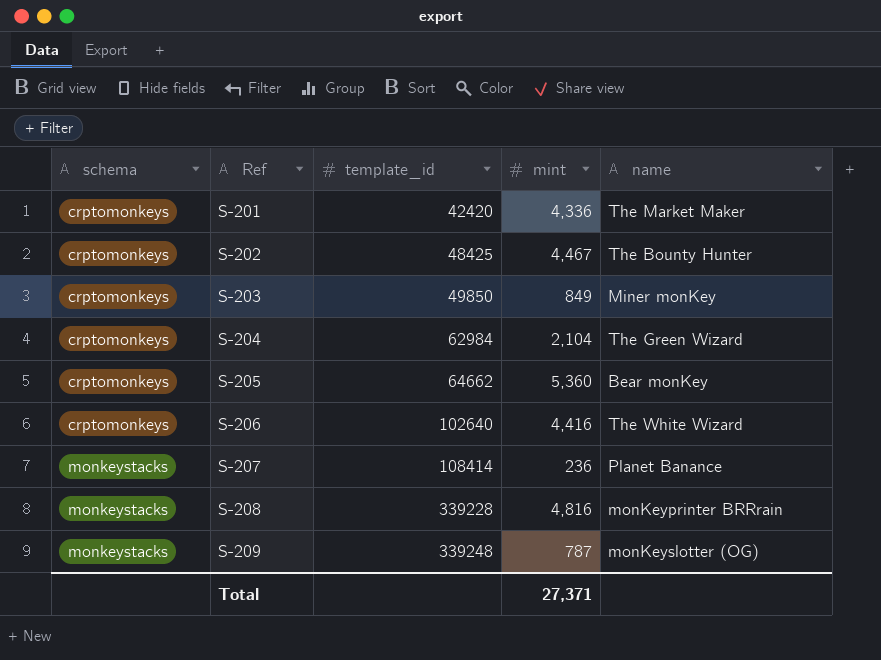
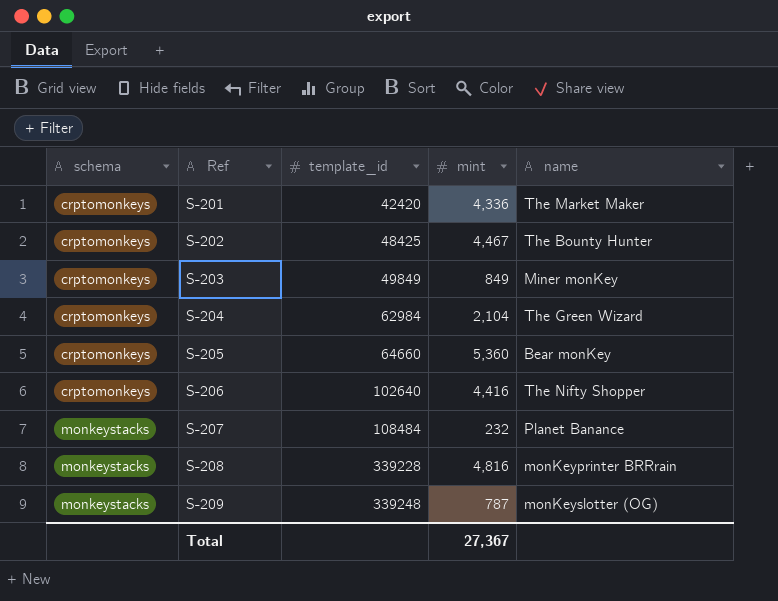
S-203 | template_id: 49850 -> 49849
S-205 | template_id: 64662 -> 64660
S-206 | name: The White Wizard -> The Nifty Shopper
S-207 | template_id: 108414 -> 108484
S-207 | mint: 236 -> 232
Total | mint: 27,371 -> 27,367

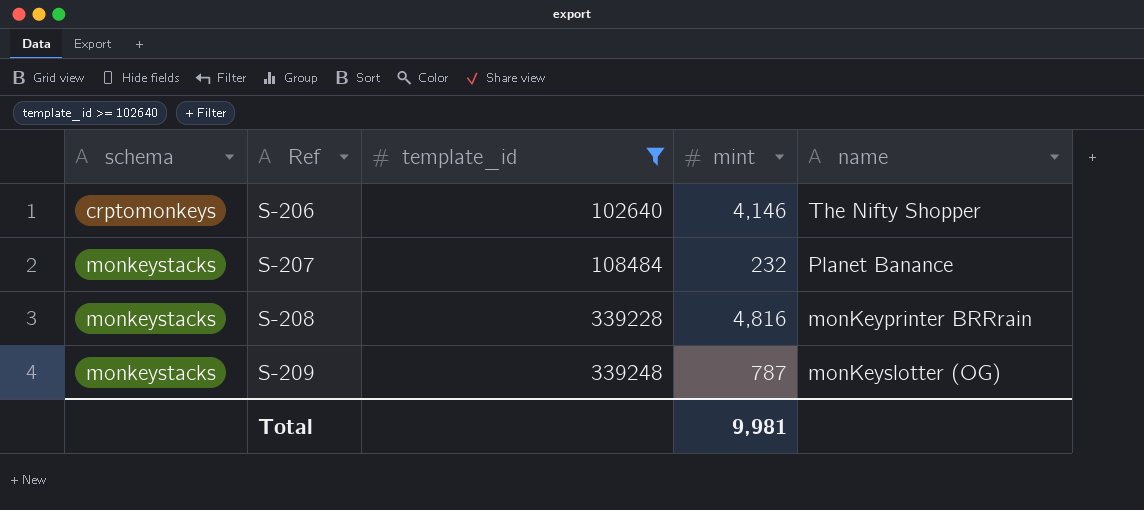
filter: none -> template_id >= 102640
S-206 | mint: 4,416 -> 4,146
Total | mint: 27,367 -> 9,981

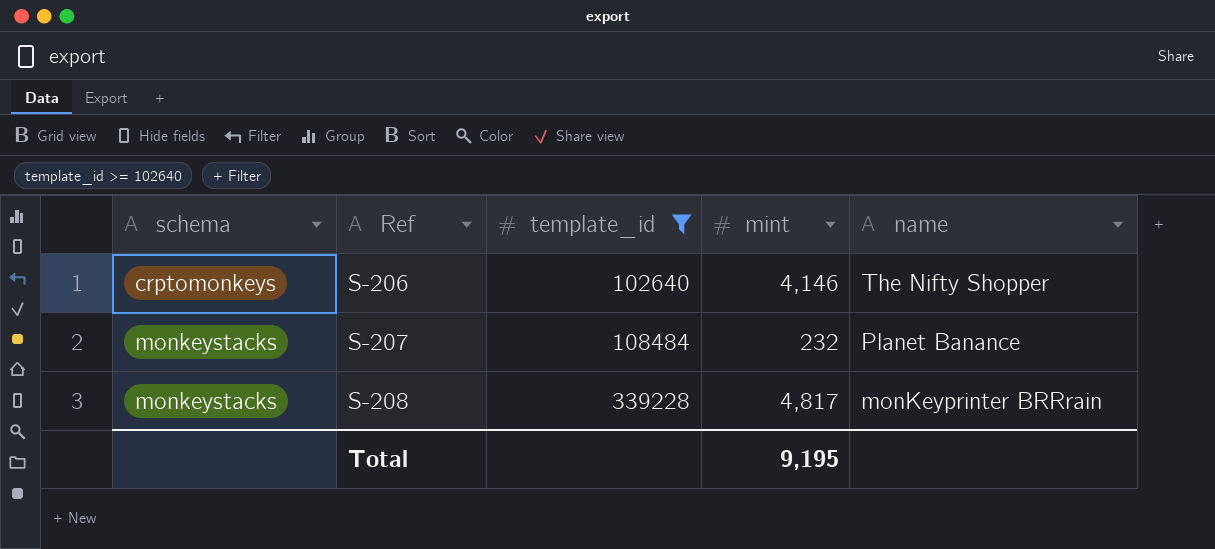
row S-209: monkeystacks | 339248 | 787 | monKeyslotter (OG) -> none
S-208 | mint: 4,816 -> 4,817
Total | mint: 9,981 -> 9,195

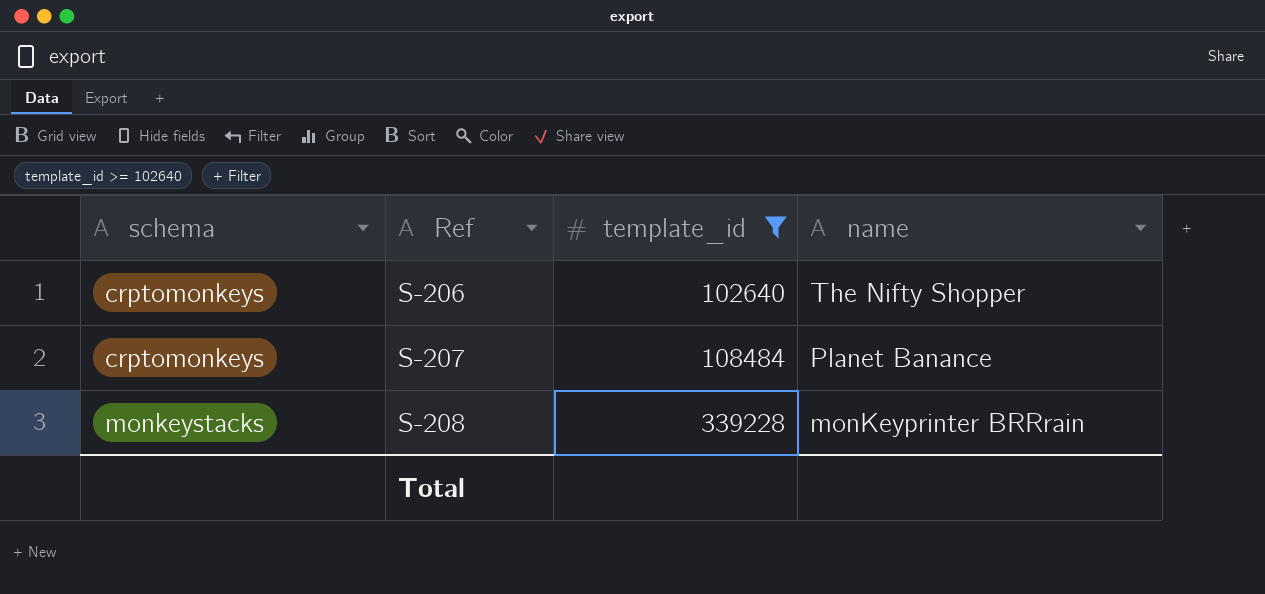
column mint | position: 4 -> none
S-207 | schema: monkeystacks -> crptomonkeys

